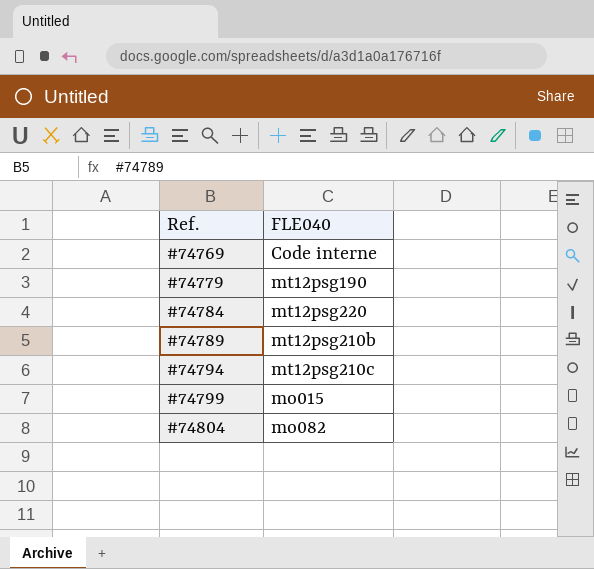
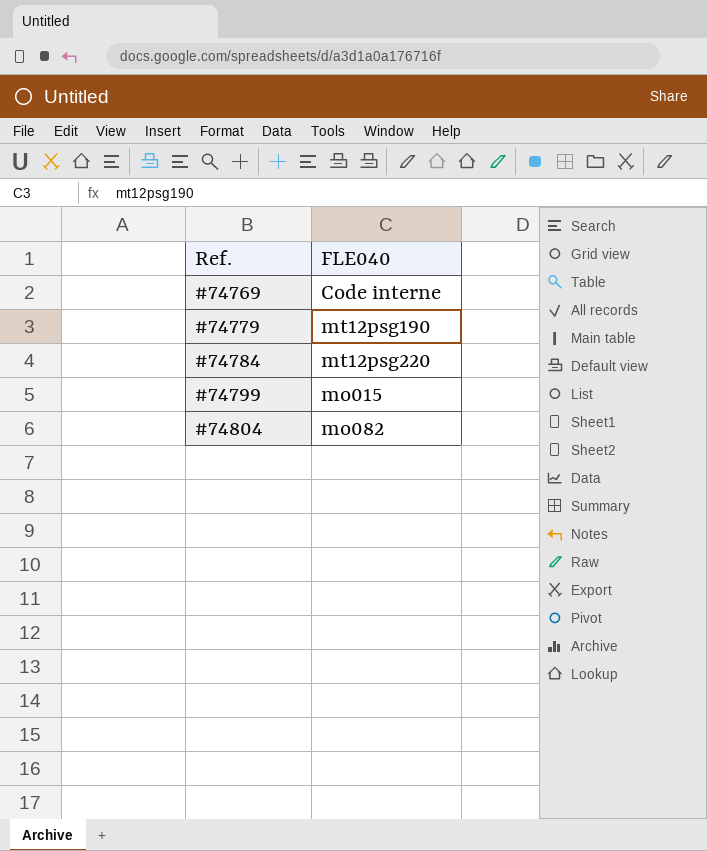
row #74789: mt12psg210b -> none
row #74794: mt12psg210c -> none

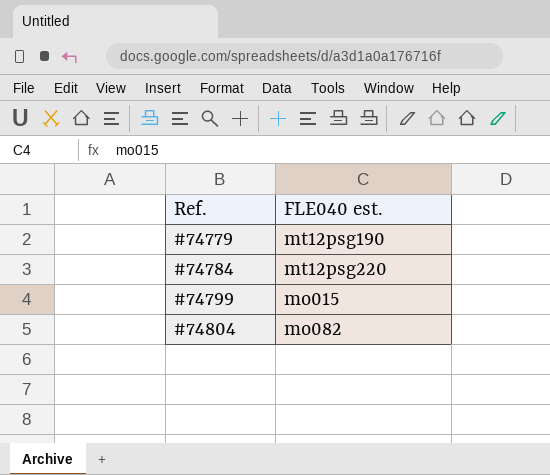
column name: FLE040 -> FLE040 est.
row #74769: Code interne -> none

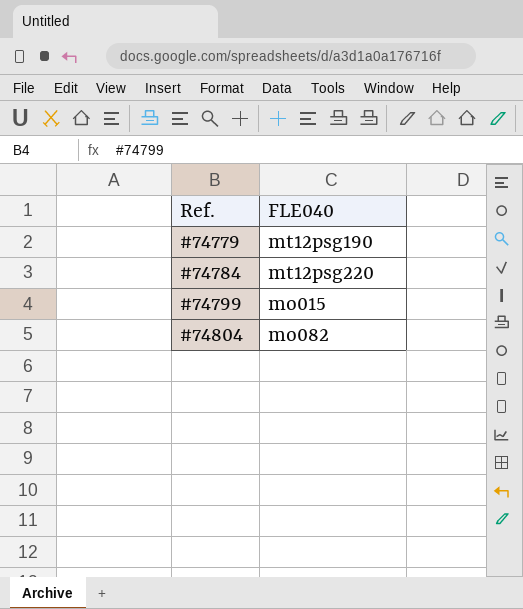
column name: FLE040 est. -> FLE040

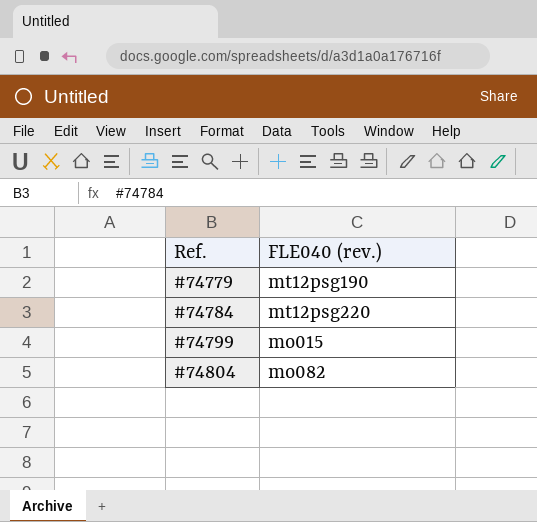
column name: FLE040 -> FLE040 (rev.)

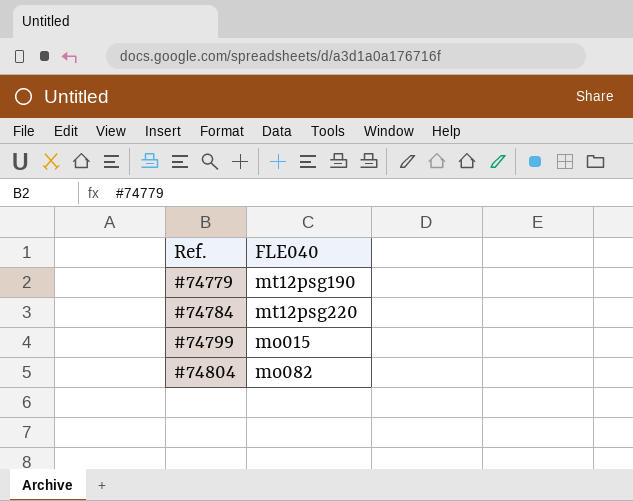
column name: FLE040 (rev.) -> FLE040

